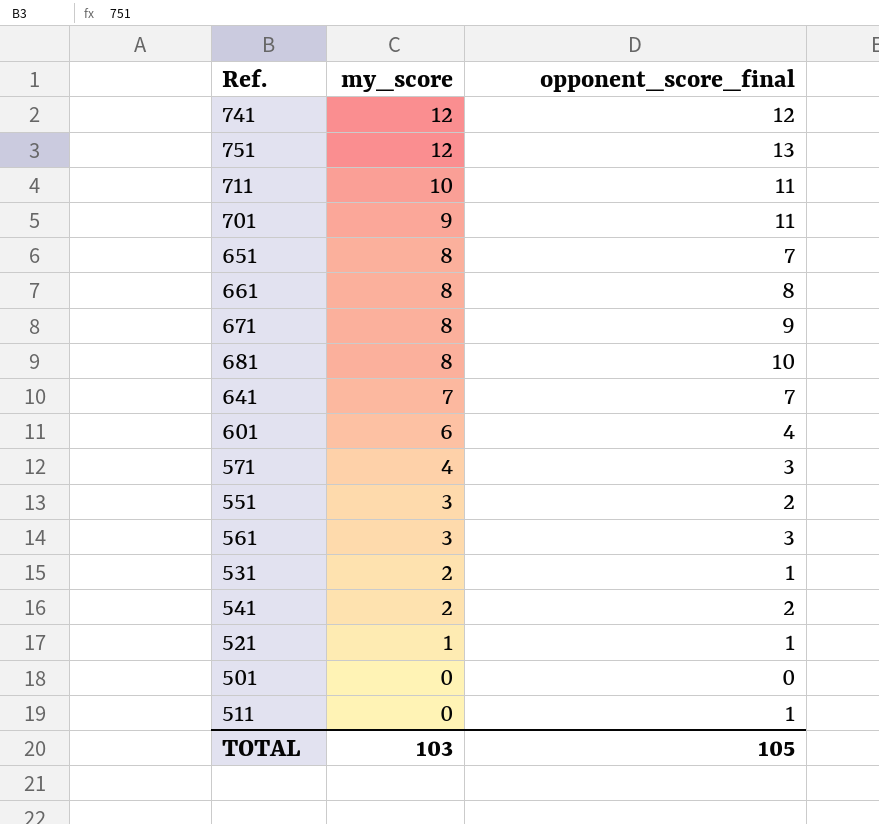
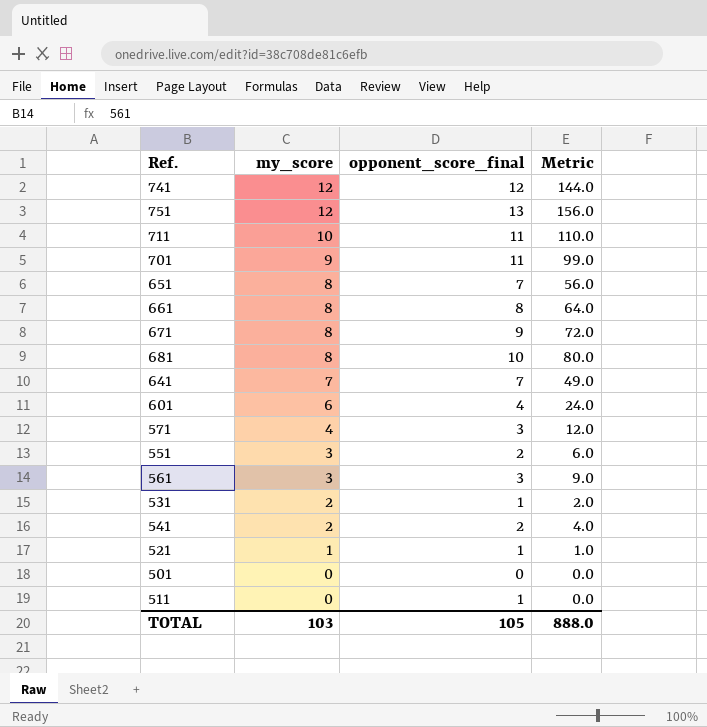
column Metric | formula: none -> [my_score] * [opponent_score_final]

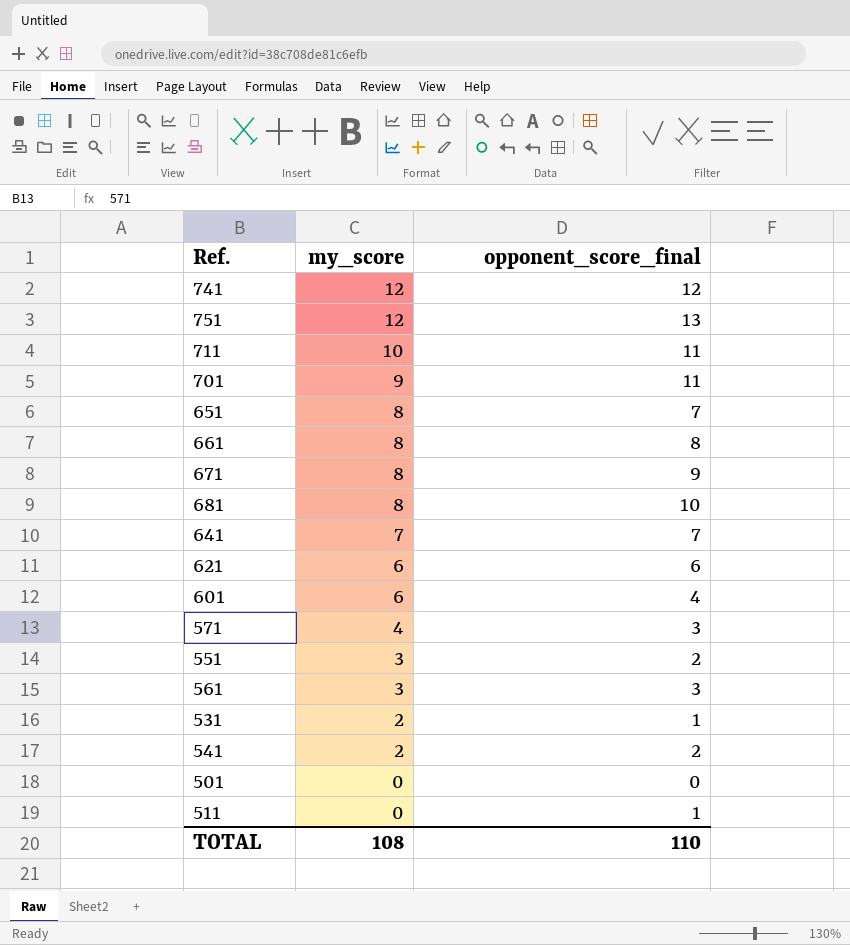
column Metric | formula: [my_score] * [opponent_score_final] -> none
row 521: 1 | 1 | 1.0 -> none
row 621: none -> 6 | 6
TOTAL | my_score: 103 -> 108
TOTAL | opponent_score_final: 105 -> 110

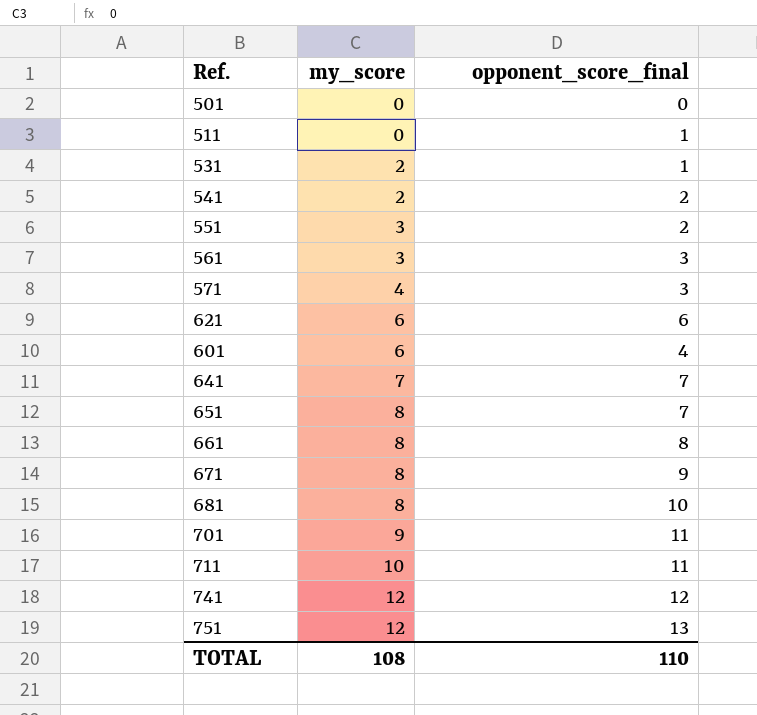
row order: my_score descending -> my_score ascending

